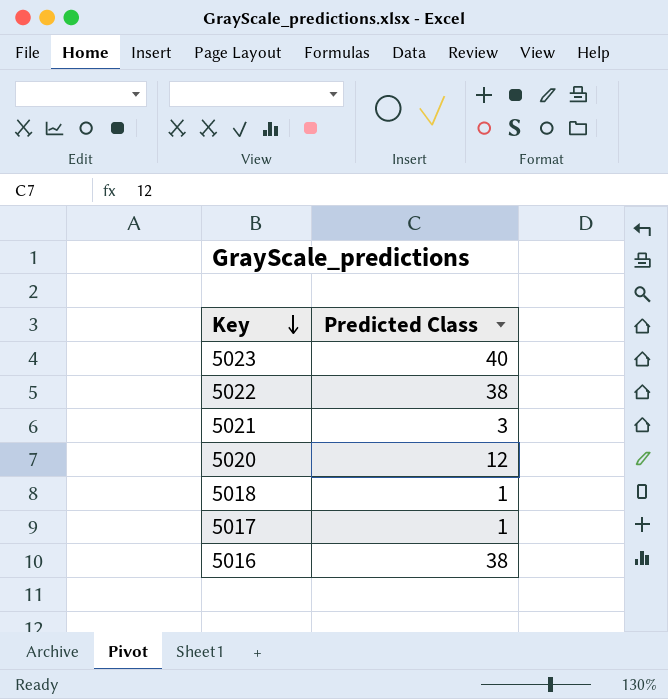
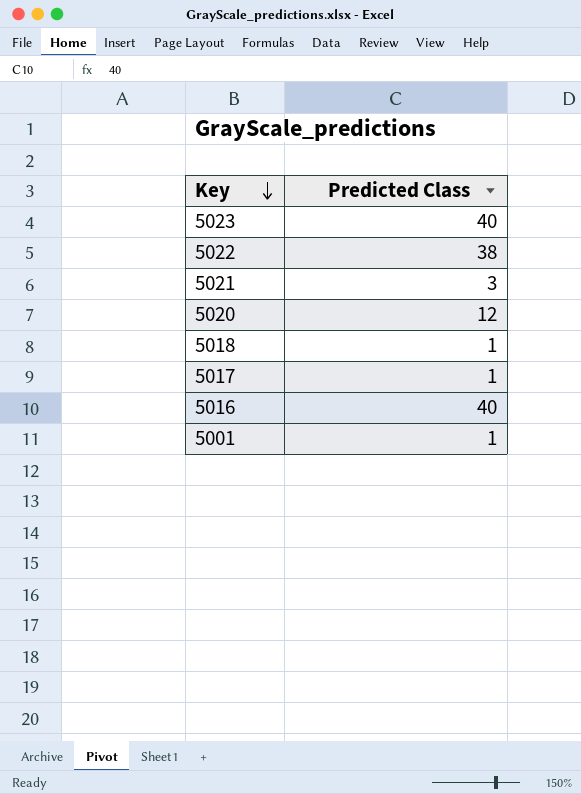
5016 | Predicted Class: 38 -> 40
row 5001: none -> 1

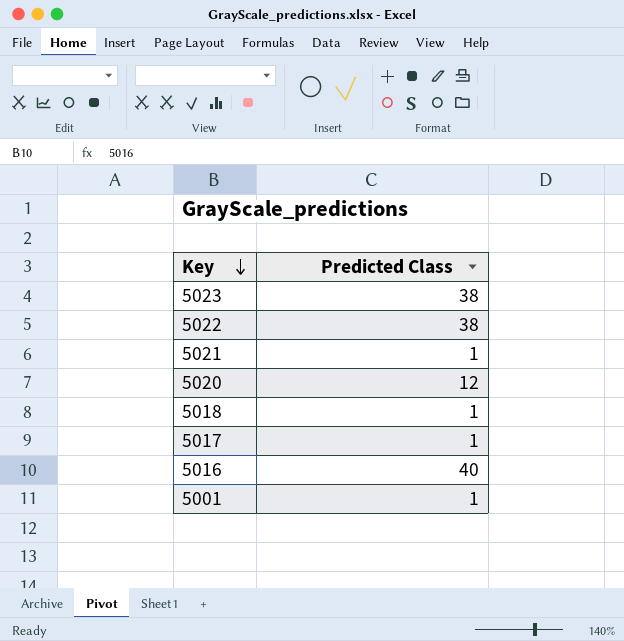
5023 | Predicted Class: 40 -> 38
5021 | Predicted Class: 3 -> 1

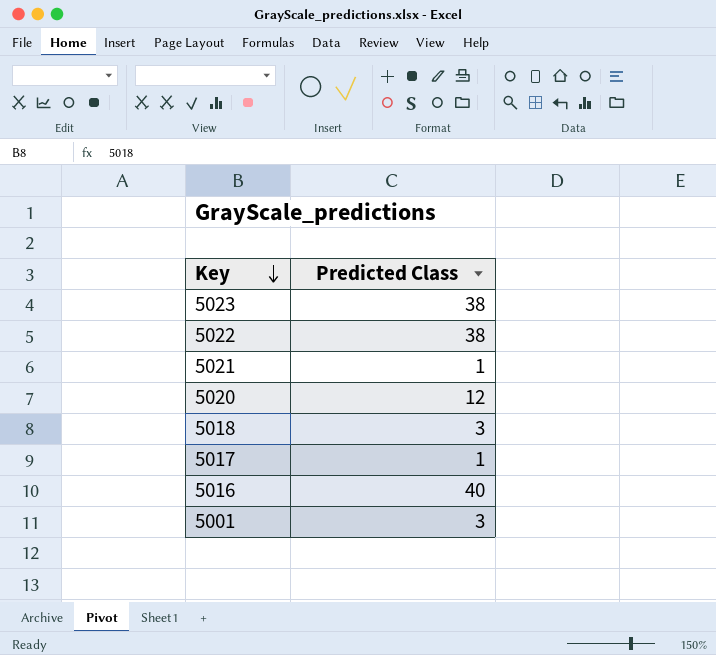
5018 | Predicted Class: 1 -> 3
5001 | Predicted Class: 1 -> 3

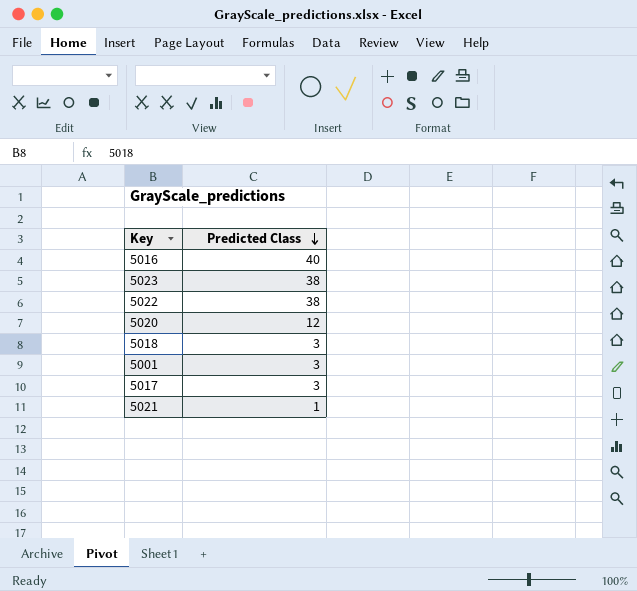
row order: Key descending -> Predicted Class descending
5017 | Predicted Class: 1 -> 3

